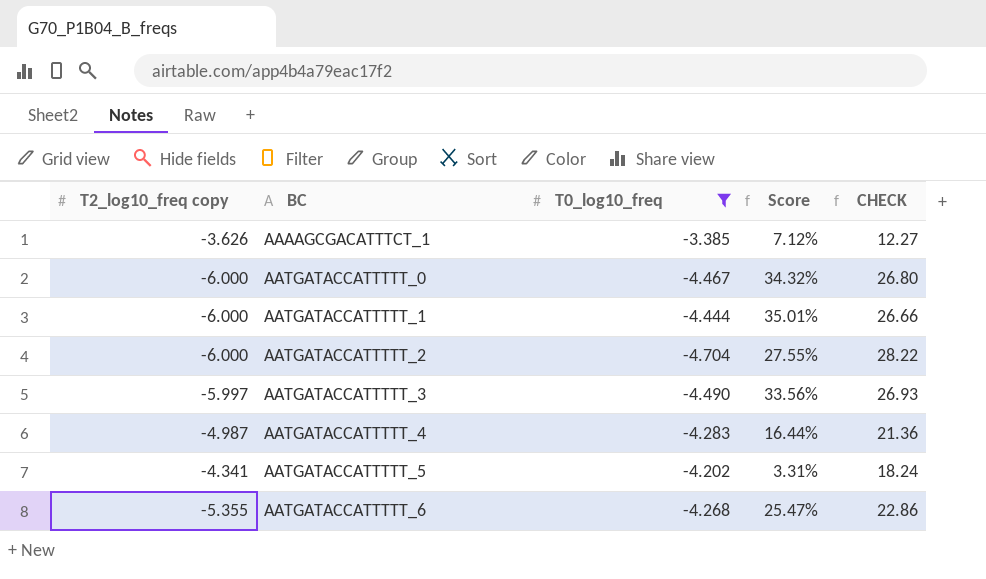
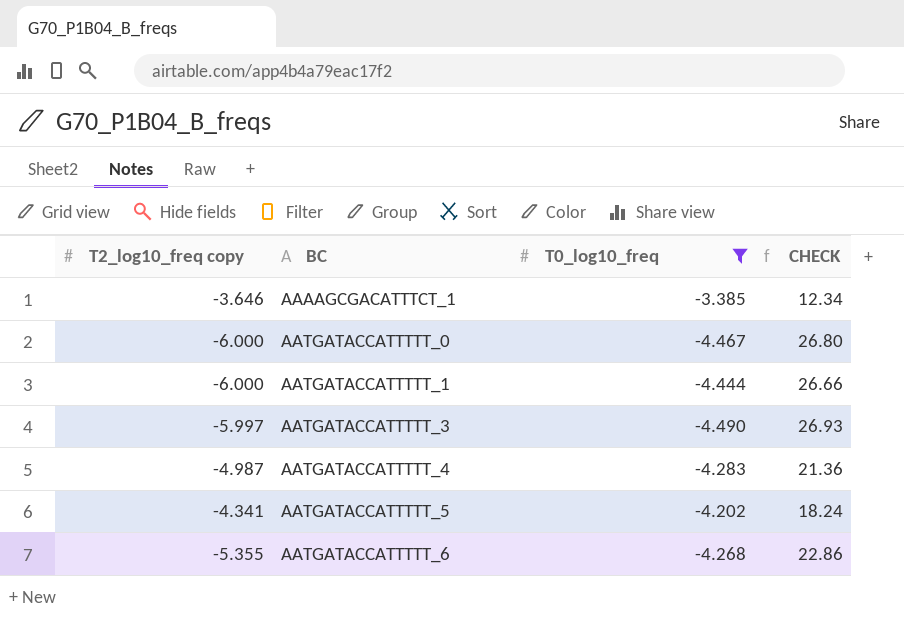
column Score | formula: ([T2_log10_freq copy] - [T0_log10_freq]) / [T0_log10_freq] -> none
row AATGATACCATTTTT_2: -6.000 | -4.704 | 27.55% | 28.22 -> none
AAAAGCGACATTTCT_1 | T2_log10_freq copy: -3.626 -> -3.646
AAAAGCGACATTTCT_1 | CHECK: 12.27 -> 12.34

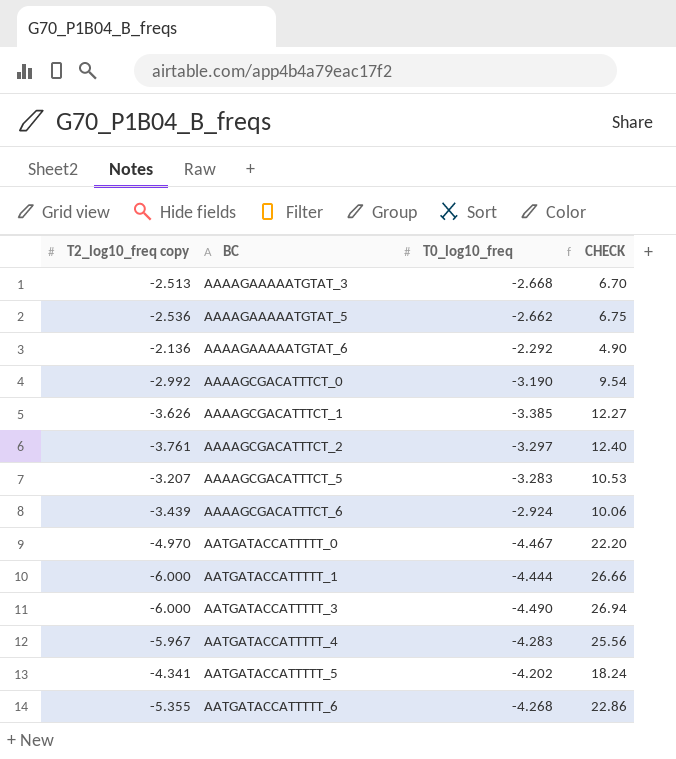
filter: T0_log10_freq <= -3.385 -> none
AAAAGCGACATTTCT_1 | T2_log10_freq copy: -3.646 -> -3.626
AAAAGCGACATTTCT_1 | CHECK: 12.34 -> 12.27
AATGATACCATTTTT_0 | T2_log10_freq copy: -6.000 -> -4.970
AATGATACCATTTTT_0 | CHECK: 26.80 -> 22.20
AATGATACCATTTTT_3 | T2_log10_freq copy: -5.997 -> -6.000
AATGATACCATTTTT_3 | CHECK: 26.93 -> 26.94
AATGATACCATTTTT_4 | T2_log10_freq copy: -4.987 -> -5.967
AATGATACCATTTTT_4 | CHECK: 21.36 -> 25.56

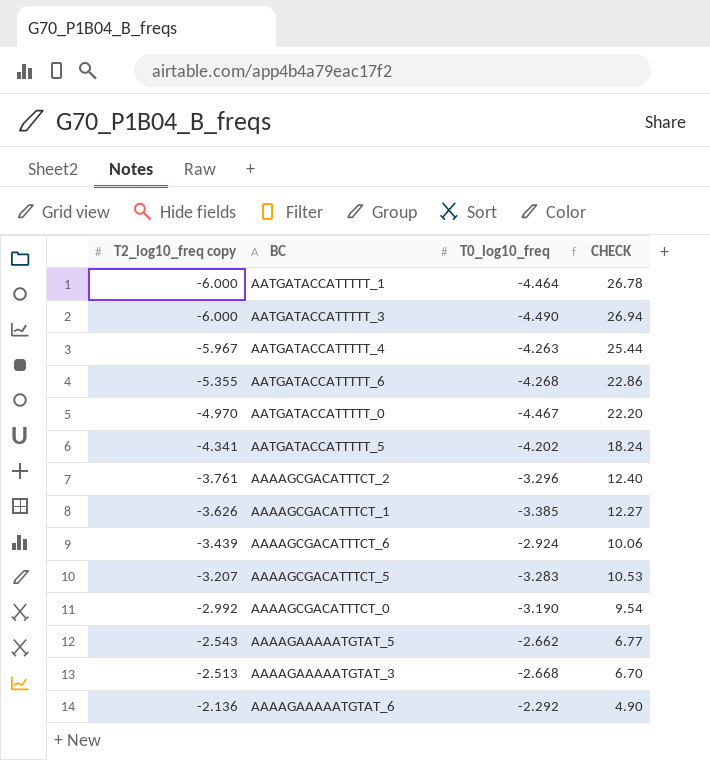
row order: BC ascending -> T2_log10_freq copy ascending
AATGATACCATTTTT_1 | T0_log10_freq: -4.444 -> -4.464
AATGATACCATTTTT_1 | CHECK: 26.66 -> 26.78
AATGATACCATTTTT_4 | T0_log10_freq: -4.283 -> -4.263
AATGATACCATTTTT_4 | CHECK: 25.56 -> 25.44
AAAAGCGACATTTCT_2 | T0_log10_freq: -3.297 -> -3.296
AAAAGAAAAATGTAT_5 | T2_log10_freq copy: -2.536 -> -2.543
AAAAGAAAAATGTAT_5 | CHECK: 6.75 -> 6.77

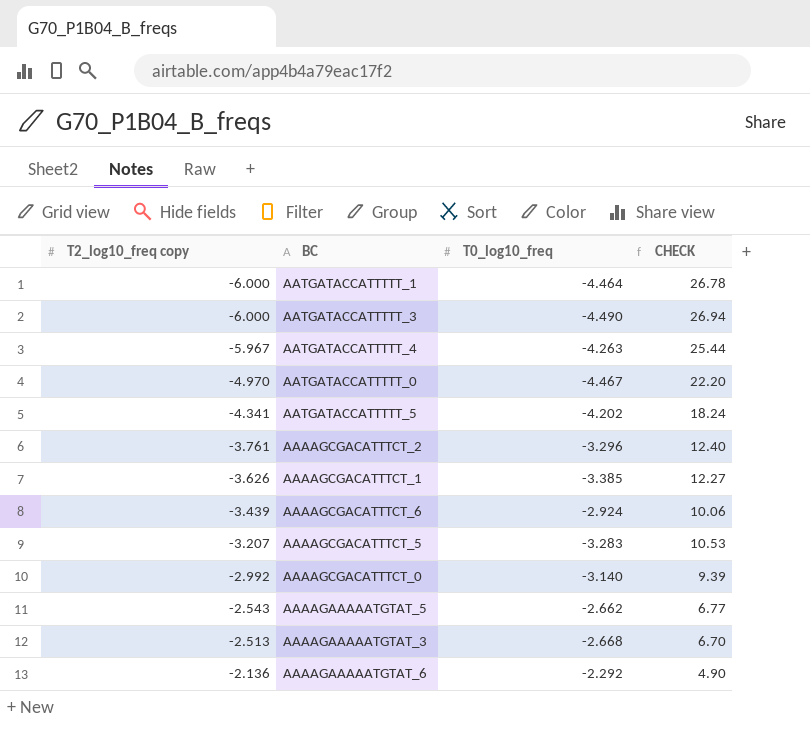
row AATGATACCATTTTT_6: -5.355 | -4.268 | 22.86 -> none
AAAAGCGACATTTCT_0 | T0_log10_freq: -3.190 -> -3.140
AAAAGCGACATTTCT_0 | CHECK: 9.54 -> 9.39

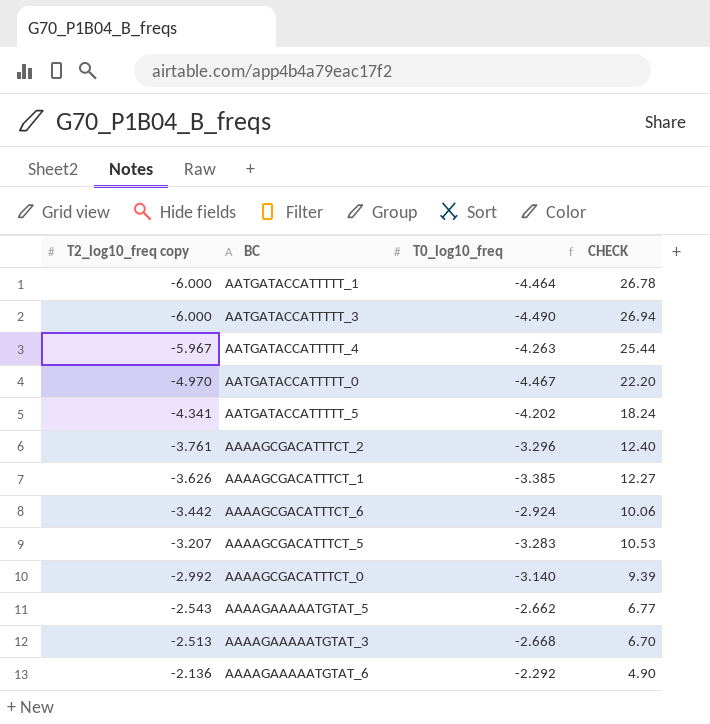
AAAAGCGACATTTCT_6 | T2_log10_freq copy: -3.439 -> -3.442

